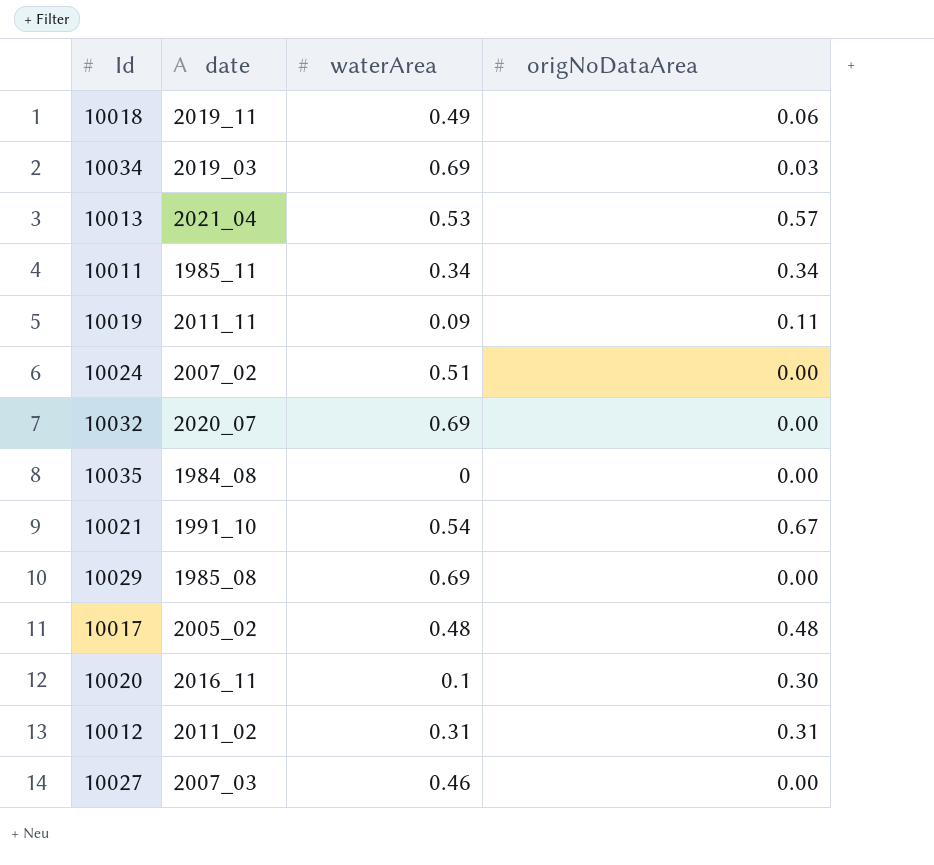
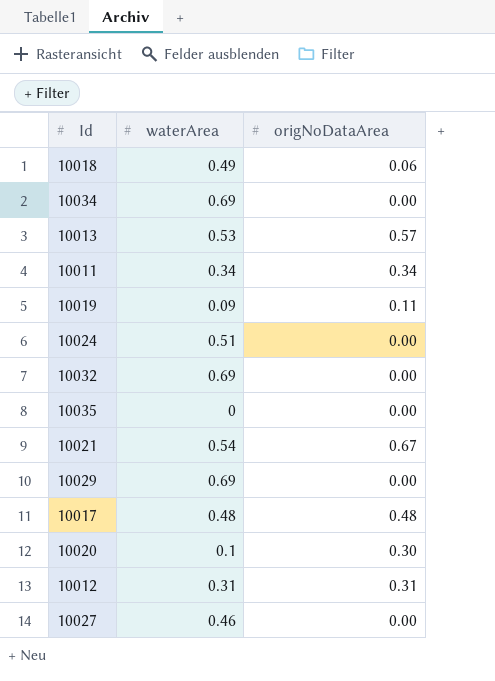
column date | position: 2 -> none
10034 | origNoDataArea: 0.03 -> 0.00

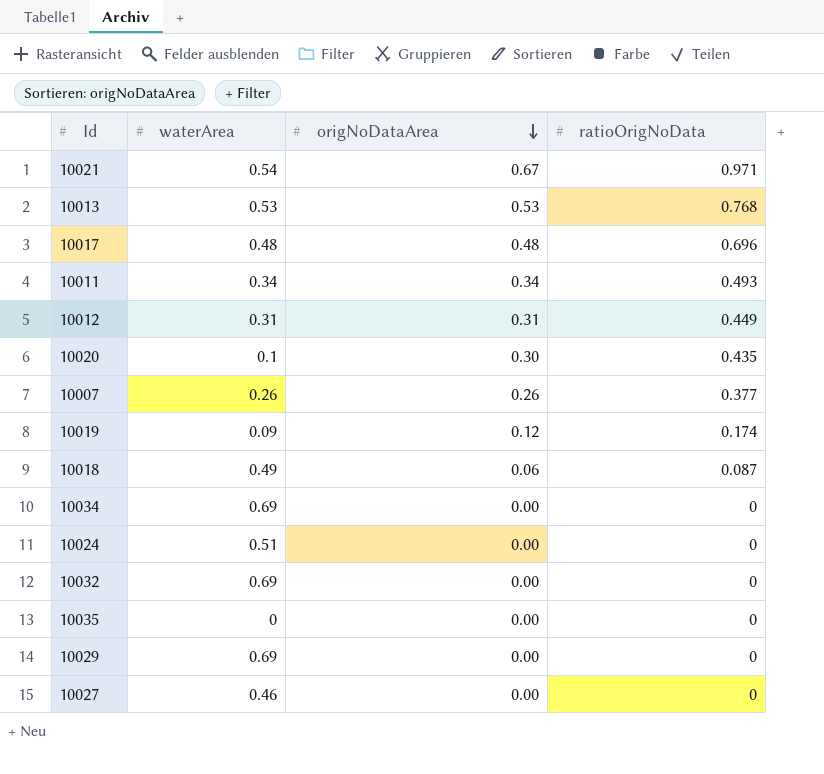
row order: none -> origNoDataArea descending
column ratioOrigNoData | position: none -> 4
10013 | origNoDataArea: 0.57 -> 0.53
row 10007: none -> 0.26 | 0.26 | 0.377
10019 | origNoDataArea: 0.11 -> 0.12

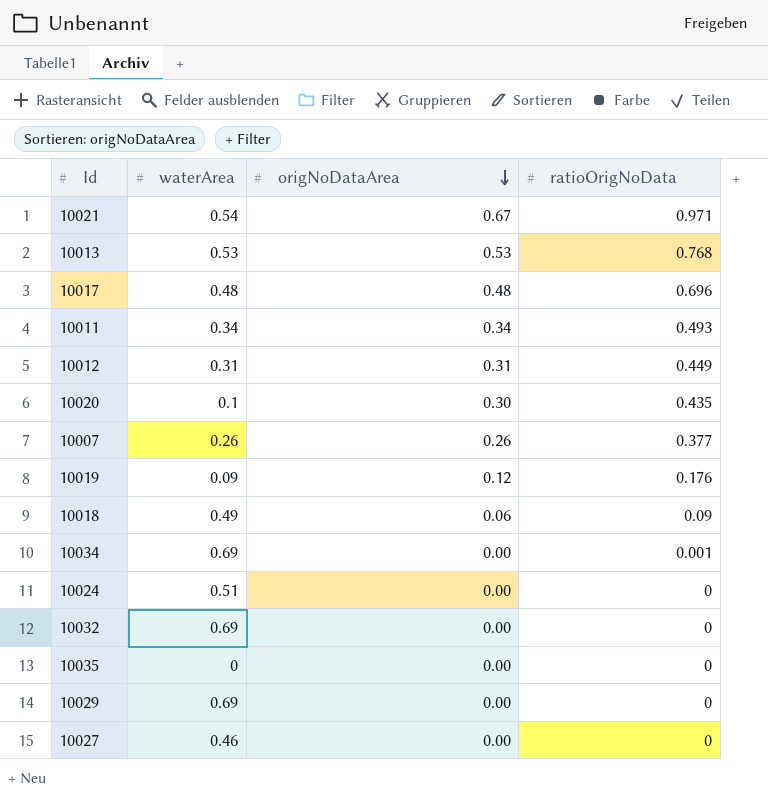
10019 | ratioOrigNoData: 0.174 -> 0.176
10018 | ratioOrigNoData: 0.087 -> 0.09
10034 | ratioOrigNoData: 0 -> 0.001

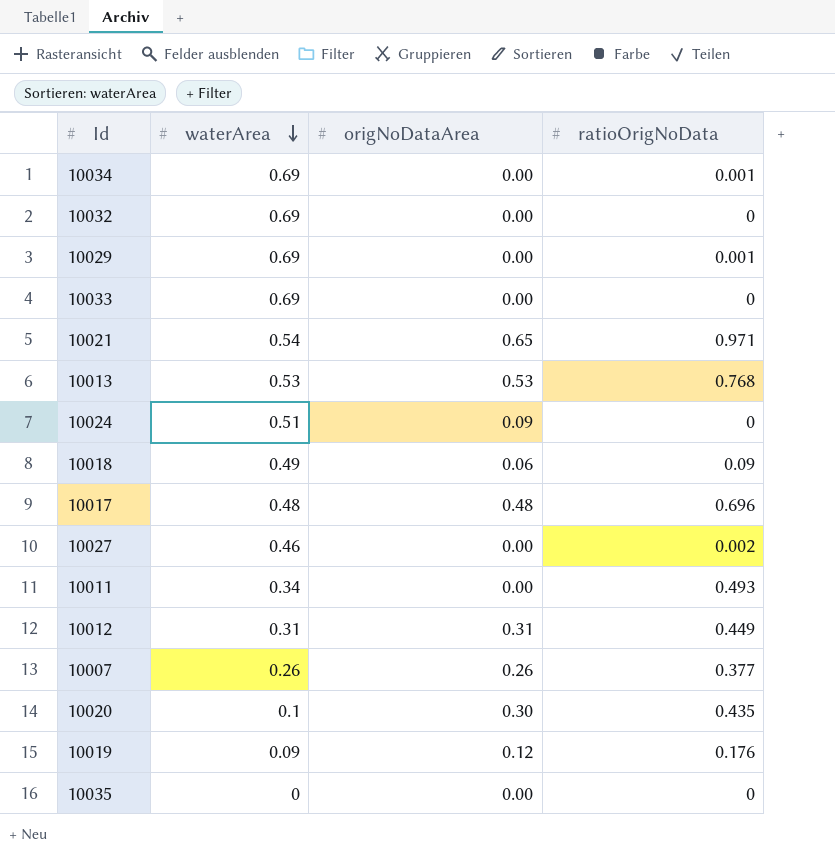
row order: origNoDataArea descending -> waterArea descending
10029 | ratioOrigNoData: 0 -> 0.001
row 10033: none -> 0.69 | 0.00 | 0
10021 | origNoDataArea: 0.67 -> 0.65
10024 | origNoDataArea: 0.00 -> 0.09
10027 | ratioOrigNoData: 0 -> 0.002
10011 | origNoDataArea: 0.34 -> 0.00

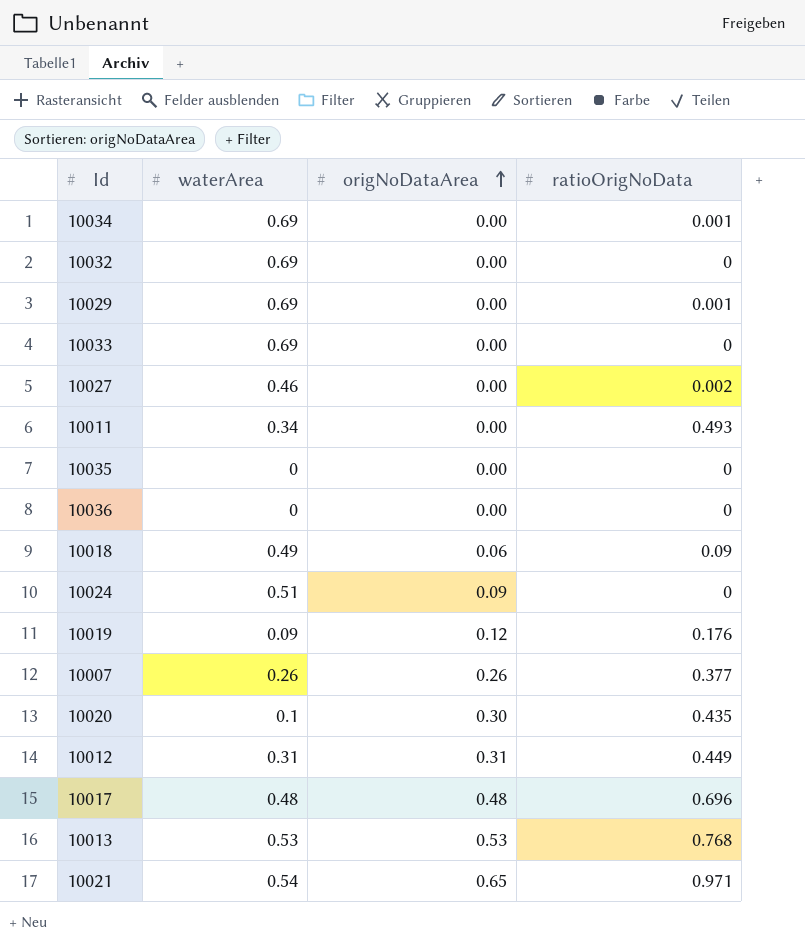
row order: waterArea descending -> origNoDataArea ascending
row 10036: none -> 0 | 0.00 | 0

